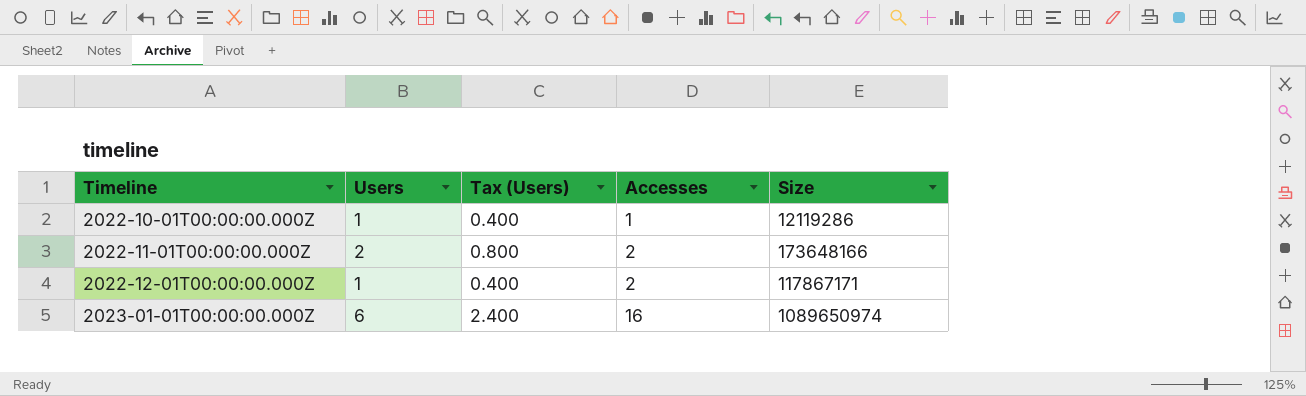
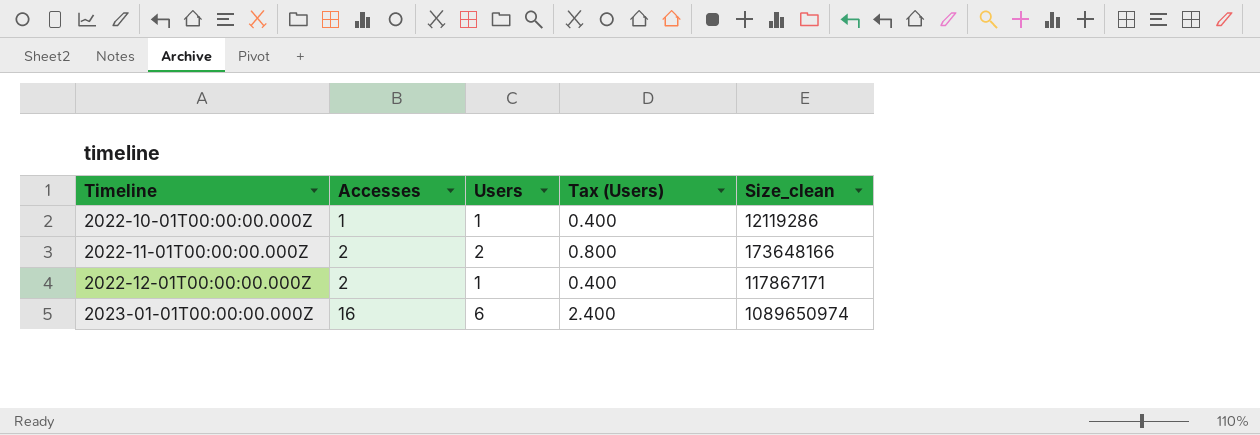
column Accesses | position: 4 -> 2
column name: Size -> Size_clean

